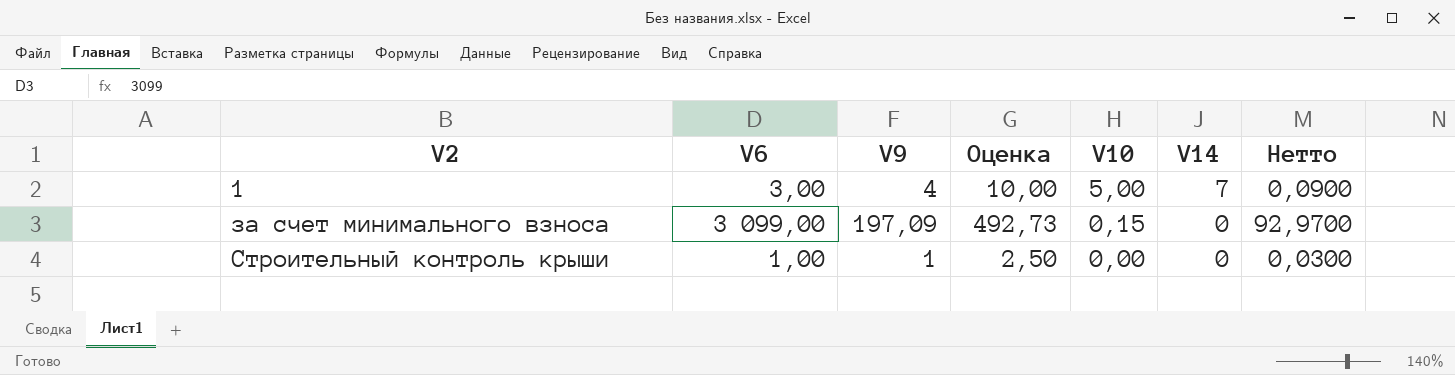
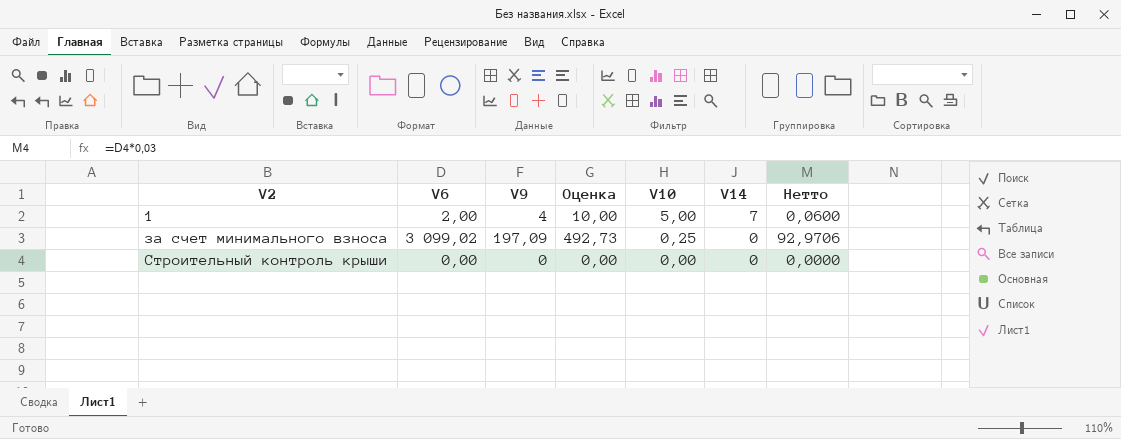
1 | V6: 3,00 -> 2,00
1 | Нетто: 0,0900 -> 0,0600
за счет минимального взноса | V6: 3 099,00 -> 3 099,02
за счет минимального взноса | V10: 0,15 -> 0,25
за счет минимального взноса | Нетто: 92,9700 -> 92,9706
Строительный контроль крыши | V6: 1,00 -> 0,00
Строительный контроль крыши | V9: 1 -> 0
Строительный контроль крыши | Оценка: 2,50 -> 0,00
Строительный контроль крыши | Нетто: 0,0300 -> 0,0000

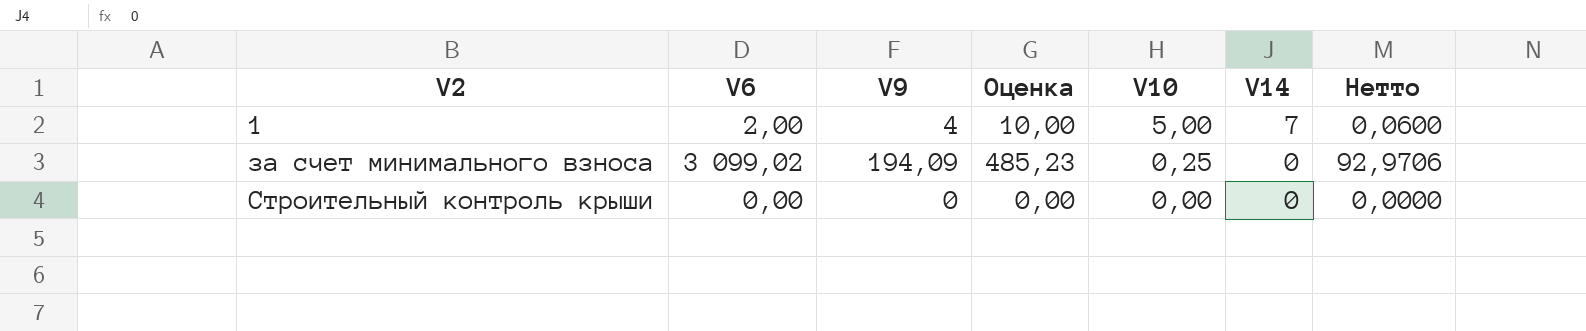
за счет минимального взноса | V9: 197,09 -> 194,09
за счет минимального взноса | Оценка: 492,73 -> 485,23

